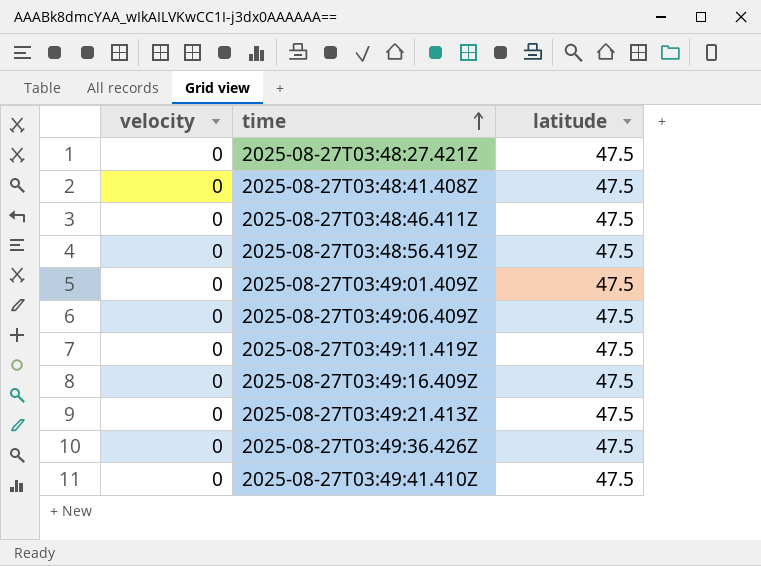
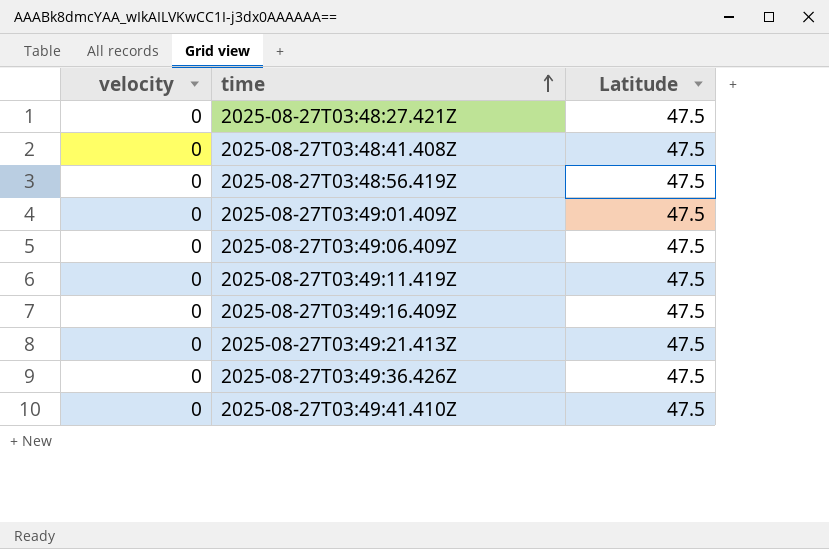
column name: latitude -> Latitude
row 2025-08-27T03:48:46.411Z: 0 | 47.5 -> none

